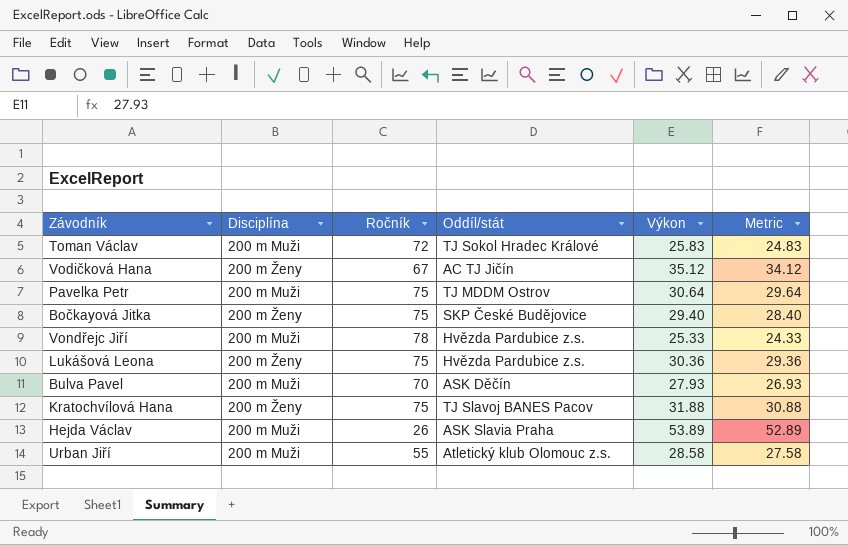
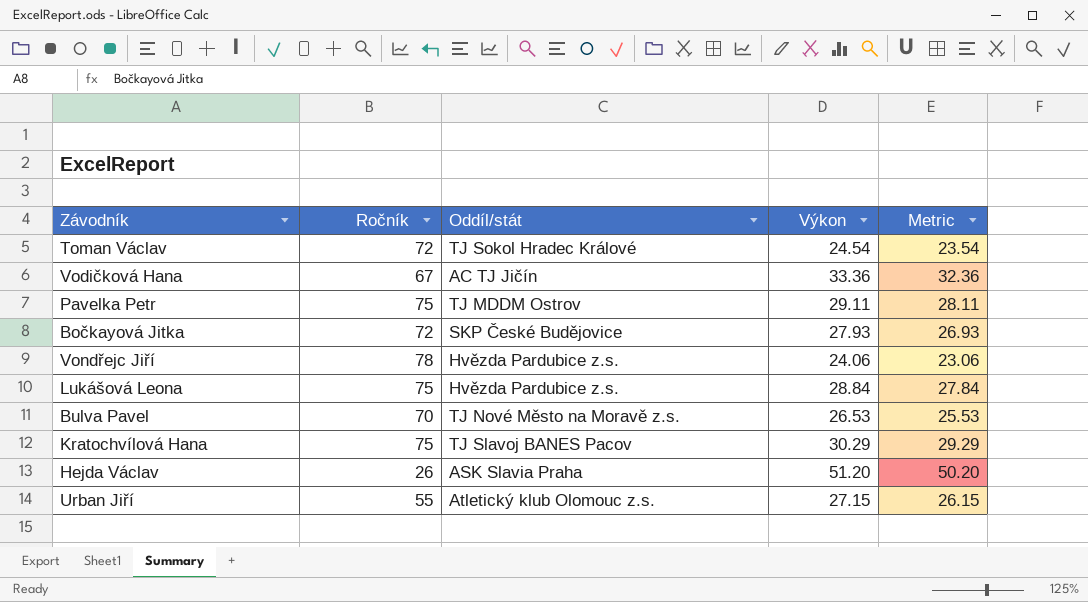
column Disciplína | position: 2 -> none
Toman Václav | Výkon: 25.83 -> 24.54
Toman Václav | Metric: 24.83 -> 23.54
Vodičková Hana | Výkon: 35.12 -> 33.36
Vodičková Hana | Metric: 34.12 -> 32.36
Pavelka Petr | Výkon: 30.64 -> 29.11
Pavelka Petr | Metric: 29.64 -> 28.11
Bočkayová Jitka | Ročník: 75 -> 72
Bočkayová Jitka | Výkon: 29.40 -> 27.93
Bočkayová Jitka | Metric: 28.40 -> 26.93
Vondřejc Jiří | Výkon: 25.33 -> 24.06
Vondřejc Jiří | Metric: 24.33 -> 23.06
Lukášová Leona | Výkon: 30.36 -> 28.84
Lukášová Leona | Metric: 29.36 -> 27.84
Bulva Pavel | Oddíl/stát: ASK Děčín -> TJ Nové Město na Moravě z.s.
Bulva Pavel | Výkon: 27.93 -> 26.53
Bulva Pavel | Metric: 26.93 -> 25.53
Kratochvílová Hana | Výkon: 31.88 -> 30.29
Kratochvílová Hana | Metric: 30.88 -> 29.29
Hejda Václav | Výkon: 53.89 -> 51.20
Hejda Václav | Metric: 52.89 -> 50.20
Urban Jiří | Výkon: 28.58 -> 27.15
Urban Jiří | Metric: 27.58 -> 26.15

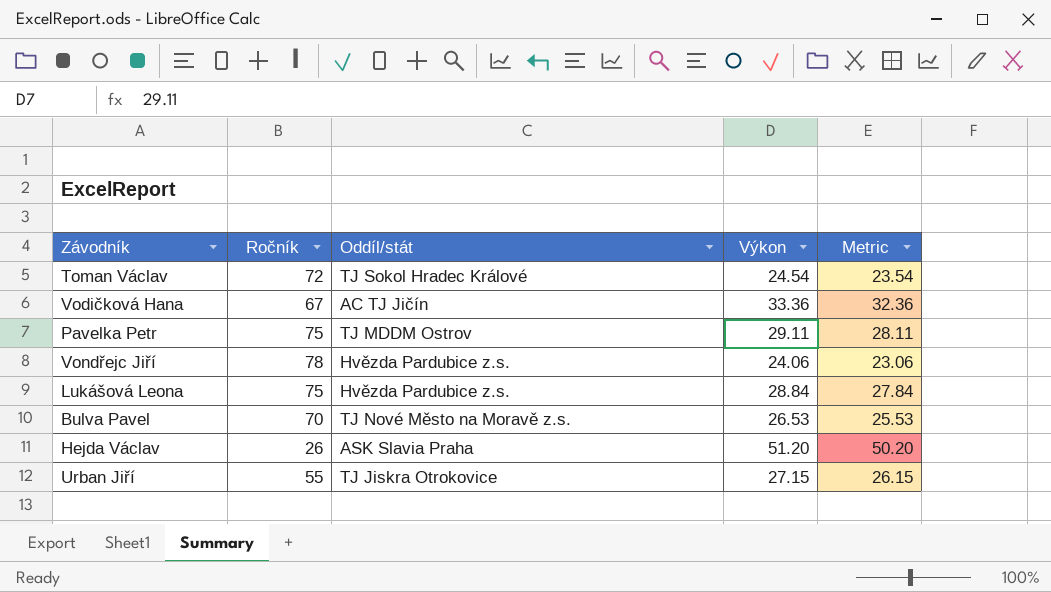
row Bočkayová Jitka: 72 | SKP České Budějovice | 27.93 | 26.93 -> none
row Kratochvílová Hana: 75 | TJ Slavoj BANES Pacov | 30.29 | 29.29 -> none
Urban Jiří | Oddíl/stát: Atletický klub Olomouc z.s. -> TJ Jiskra Otrokovice

